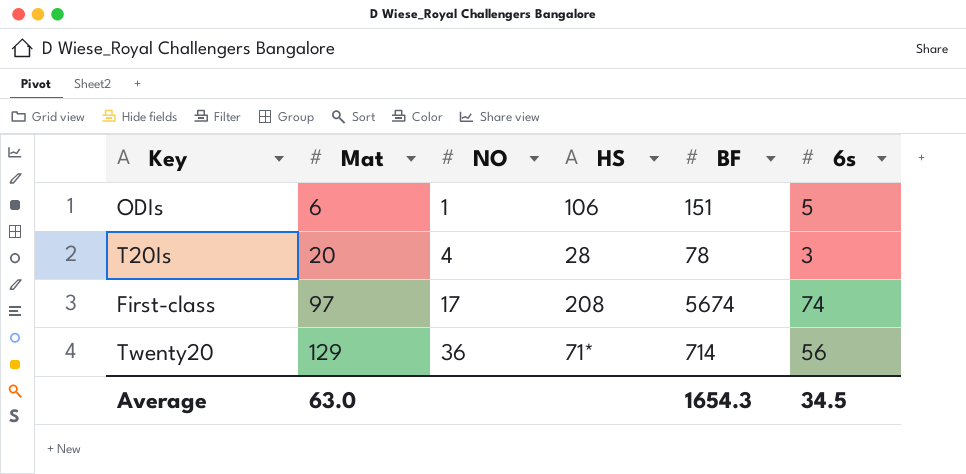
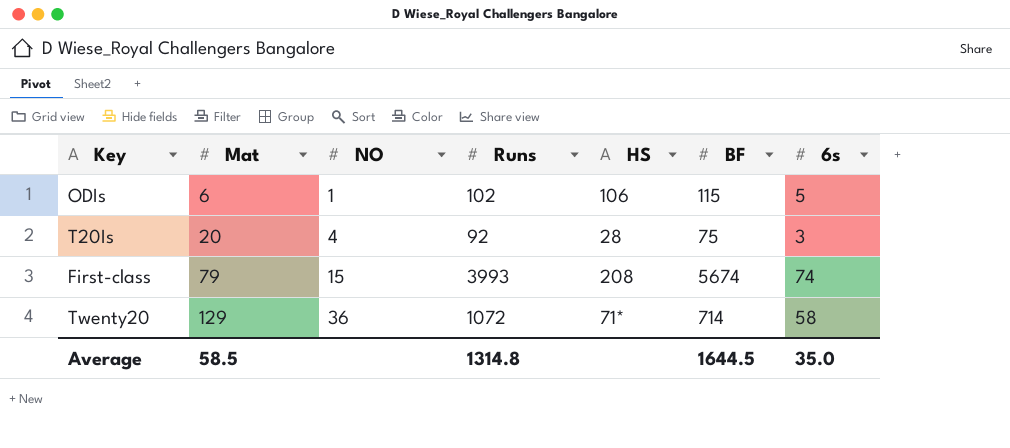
column Runs | position: none -> 4
ODIs | BF: 151 -> 115
T20Is | BF: 78 -> 75
First-class | Mat: 97 -> 79
First-class | NO: 17 -> 15
Twenty20 | 6s: 56 -> 58
Average | Mat: 63.0 -> 58.5
Average | BF: 1654.3 -> 1644.5
Average | 6s: 34.5 -> 35.0

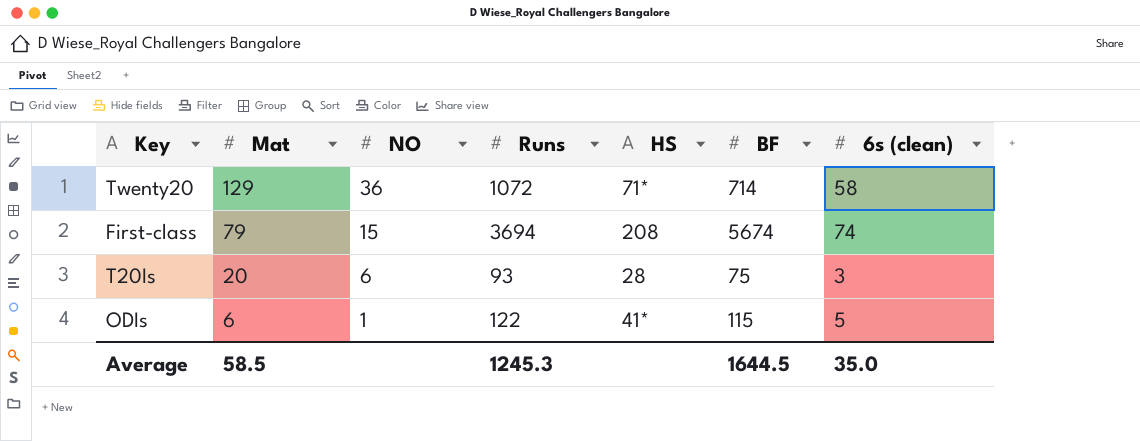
row order: Mat ascending -> Mat descending
column name: 6s -> 6s (clean)
First-class | Runs: 3993 -> 3694
T20Is | NO: 4 -> 6
T20Is | Runs: 92 -> 93
ODIs | Runs: 102 -> 122
ODIs | HS: 106 -> 41*
Average | Runs: 1314.8 -> 1245.3

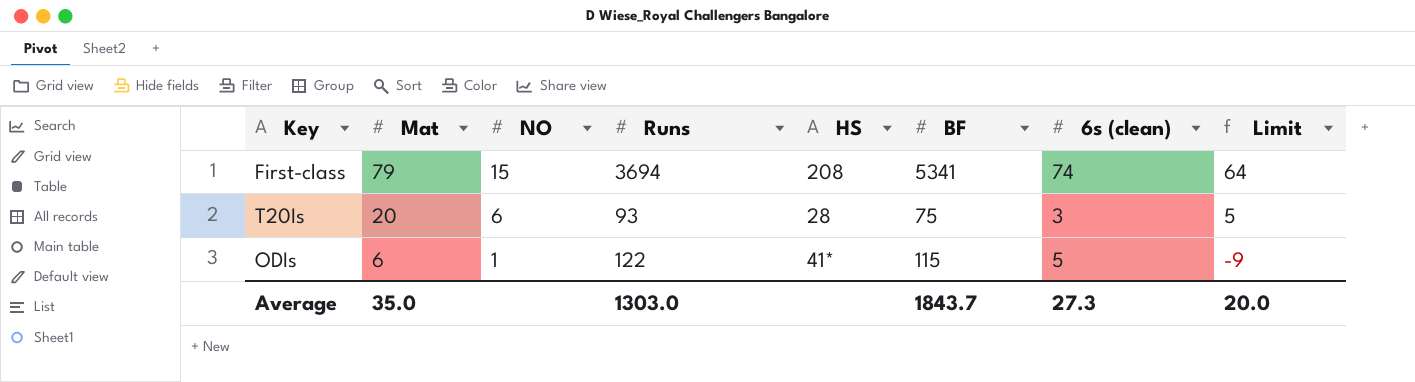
column Limit | formula: none -> [Mat] - 15
row Twenty20: 129 | 36 | 1072 | 71* | 714 | 58 -> none
First-class | BF: 5674 -> 5341
Average | Mat: 58.5 -> 35.0
Average | Runs: 1245.3 -> 1303.0
Average | BF: 1644.5 -> 1843.7
Average | 6s (clean): 35.0 -> 27.3

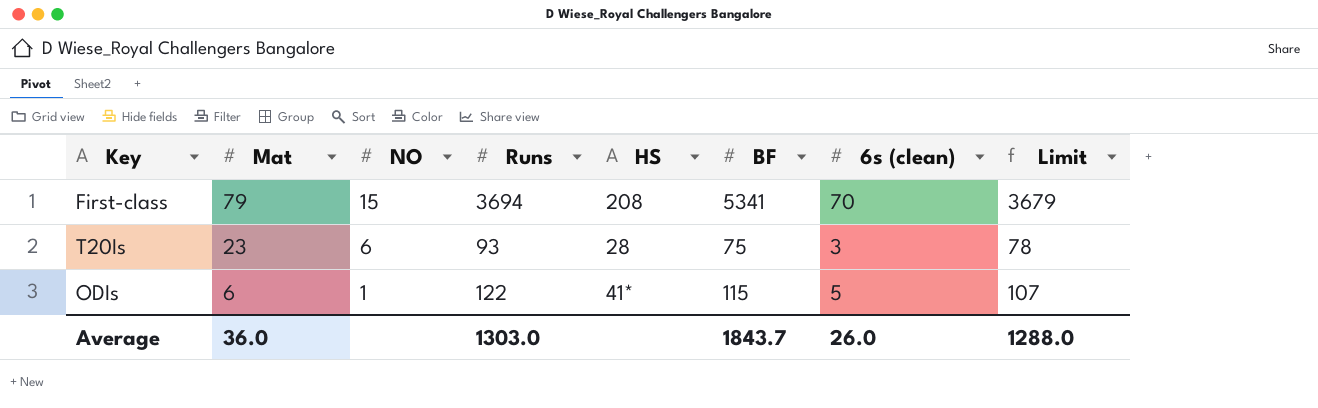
column Limit | formula: [Mat] - 15 -> [Runs] - 15
First-class | 6s (clean): 74 -> 70
T20Is | Mat: 20 -> 23
Average | Mat: 35.0 -> 36.0
Average | 6s (clean): 27.3 -> 26.0
Average | Limit: 20.0 -> 1288.0

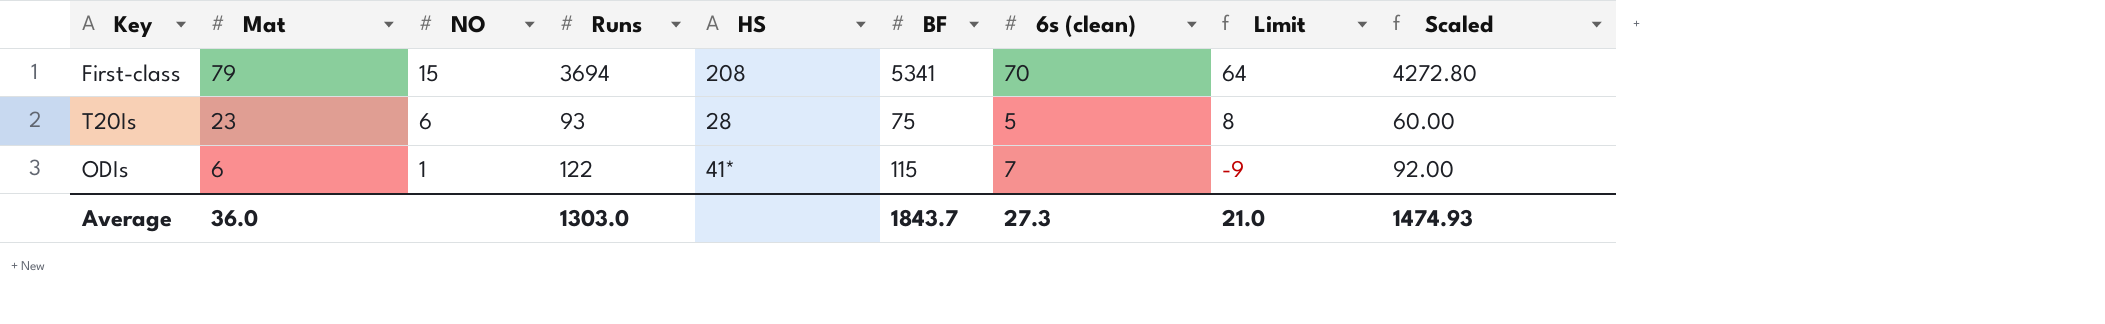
column Limit | formula: [Runs] - 15 -> [Mat] - 15
column Scaled | formula: none -> [BF] * 0.8
T20Is | 6s (clean): 3 -> 5
ODIs | 6s (clean): 5 -> 7
Average | 6s (clean): 26.0 -> 27.3
Average | Limit: 1288.0 -> 21.0

